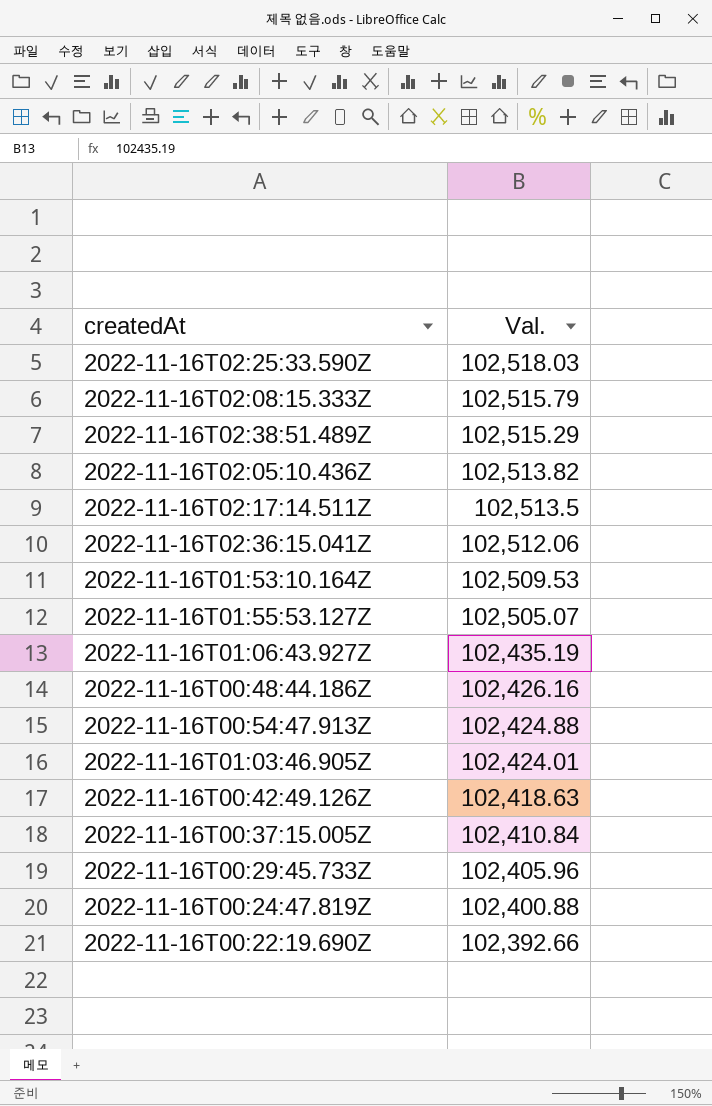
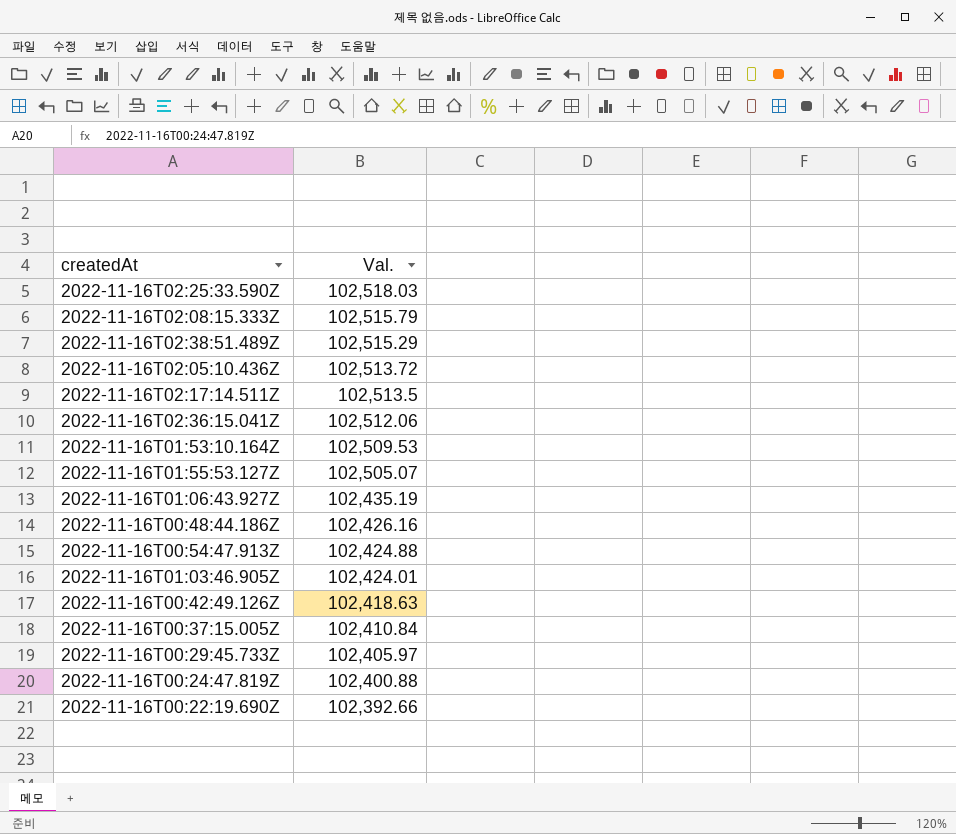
2022-11-16T02:05:10.436Z | Val.: 102,513.82 -> 102,513.72
2022-11-16T00:29:45.733Z | Val.: 102,405.96 -> 102,405.97

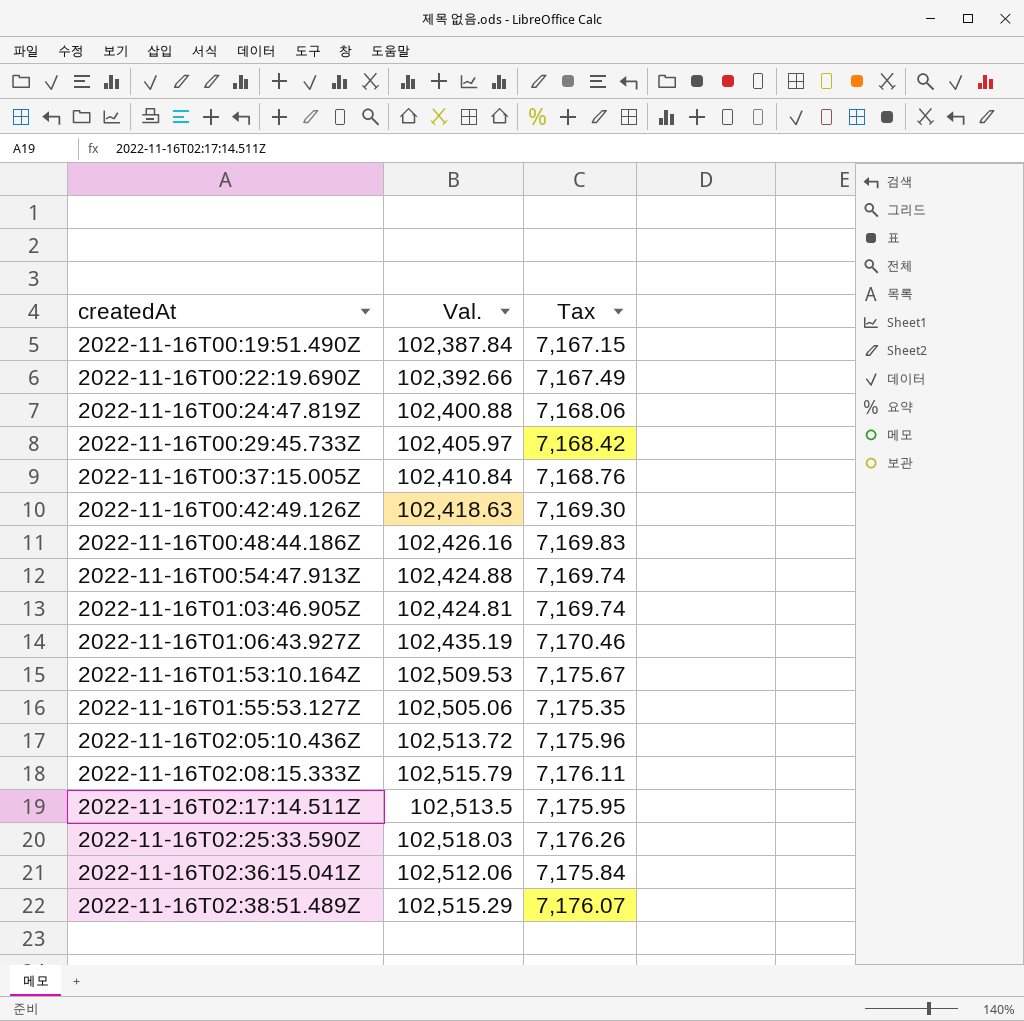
row order: Val. descending -> createdAt ascending
column Tax | formula: none -> [Val.] * 0.07
row 2022-11-16T00:19:51.490Z: none -> 102,387.84 | 7,167.15
2022-11-16T01:03:46.905Z | Val.: 102,424.01 -> 102,424.81
2022-11-16T01:55:53.127Z | Val.: 102,505.07 -> 102,505.06

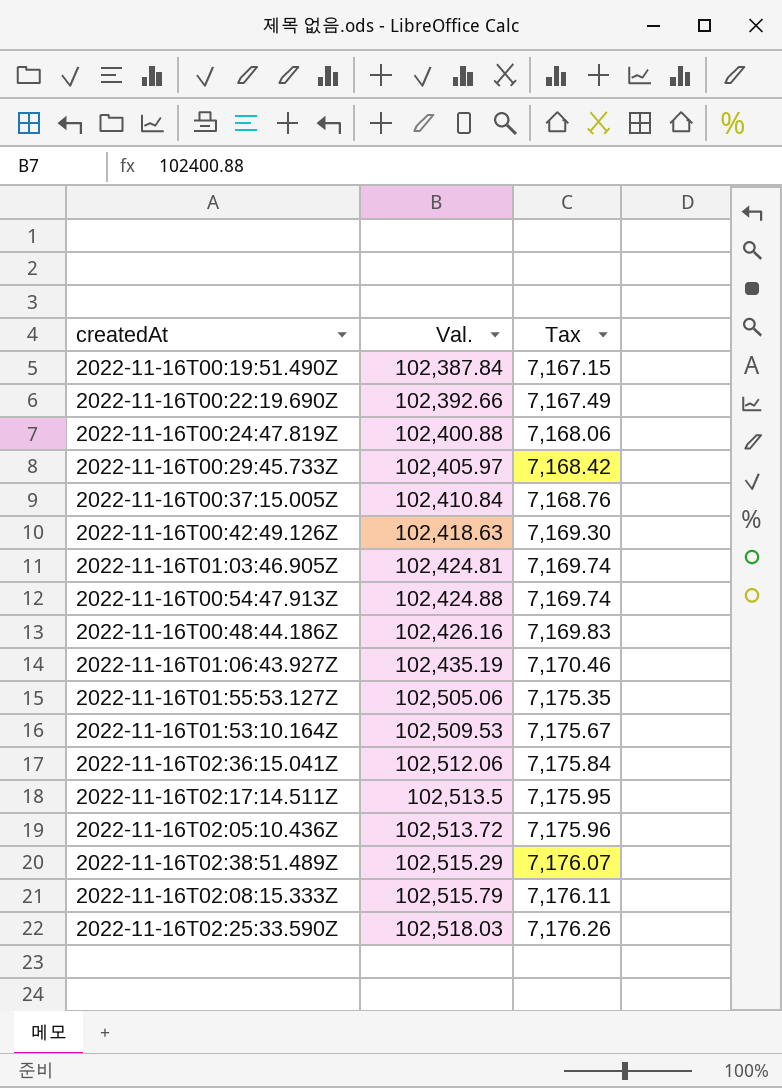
row order: createdAt ascending -> Val. ascending

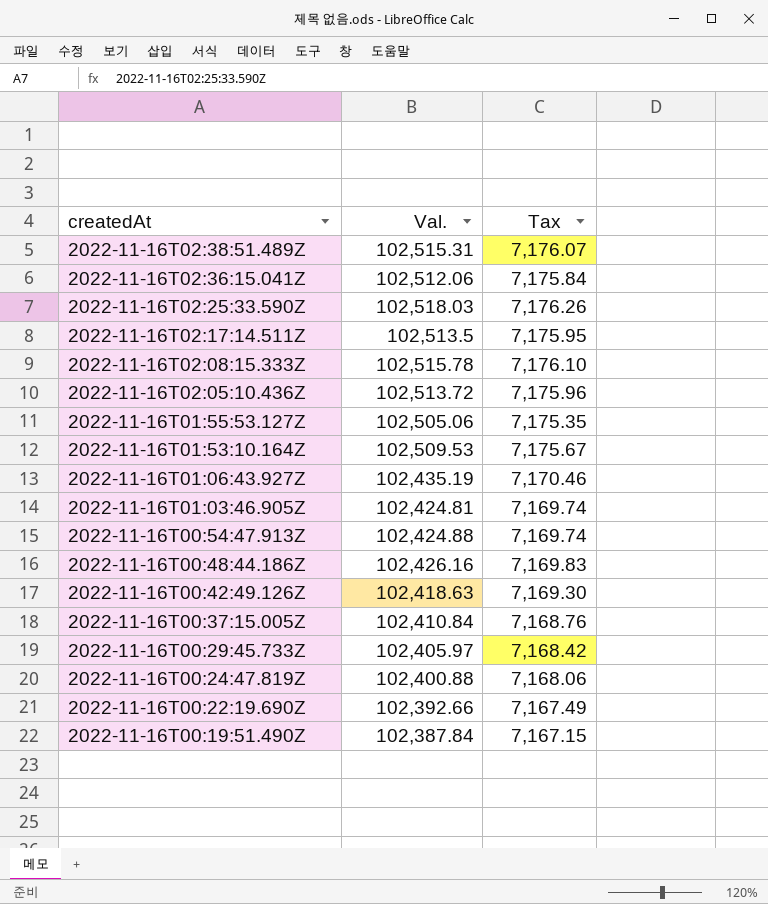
row order: Val. ascending -> createdAt descending
2022-11-16T02:38:51.489Z | Val.: 102,515.29 -> 102,515.31
2022-11-16T02:08:15.333Z | Val.: 102,515.79 -> 102,515.78
2022-11-16T02:08:15.333Z | Tax: 7,176.11 -> 7,176.10

